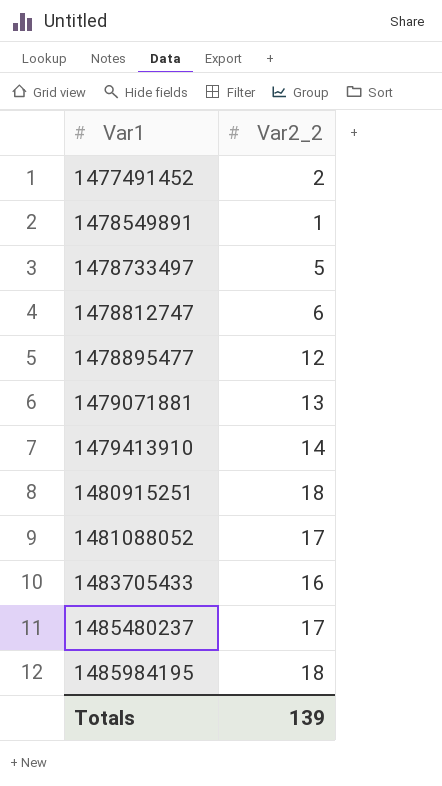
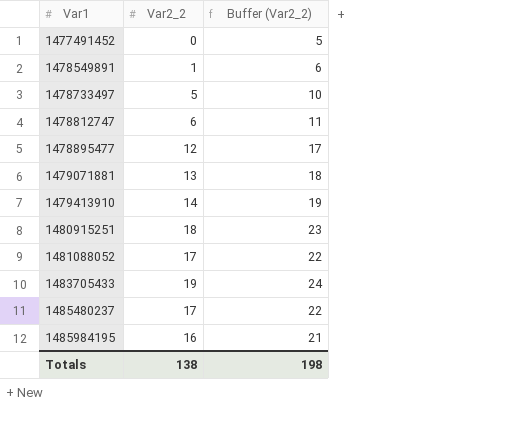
column Buffer (Var2_2) | formula: none -> [Var2_2] + 5
1477491452 | Var2_2: 2 -> 0
1483705433 | Var2_2: 16 -> 19
1485984195 | Var2_2: 18 -> 16
Totals | Var2_2: 139 -> 138

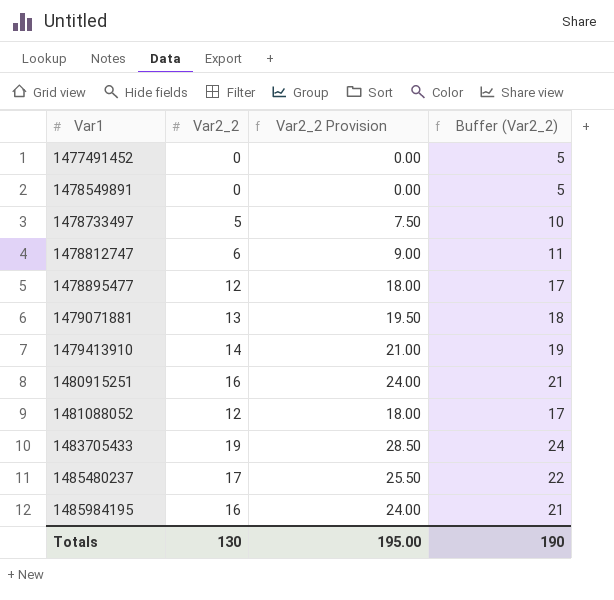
column Var2_2 Provision | formula: none -> [Var2_2] * 1.5
1478549891 | Var2_2: 1 -> 0
1478549891 | Buffer (Var2_2): 6 -> 5
1480915251 | Var2_2: 18 -> 16
1480915251 | Buffer (Var2_2): 23 -> 21
1481088052 | Var2_2: 17 -> 12
1481088052 | Buffer (Var2_2): 22 -> 17
Totals | Var2_2: 138 -> 130
Totals | Buffer (Var2_2): 198 -> 190

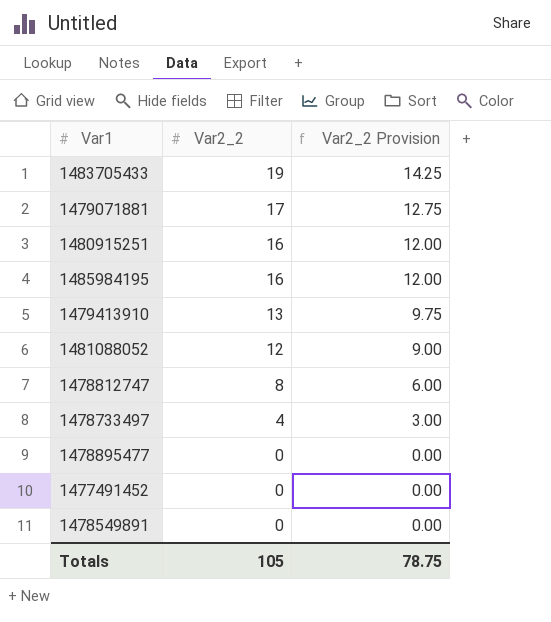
row order: Var1 ascending -> Var2_2 descending
column Buffer (Var2_2) | formula: [Var2_2] + 5 -> none
column Var2_2 Provision | formula: [Var2_2] * 1.5 -> [Var2_2] * 0.75
row 1485480237: 17 | 25.50 | 22 -> none
1479071881 | Var2_2: 13 -> 17
1479413910 | Var2_2: 14 -> 13
1478812747 | Var2_2: 6 -> 8
1478733497 | Var2_2: 5 -> 4
1478895477 | Var2_2: 12 -> 0
Totals | Var2_2: 130 -> 105
Totals | Var2_2 Provision: 195.00 -> 78.75

